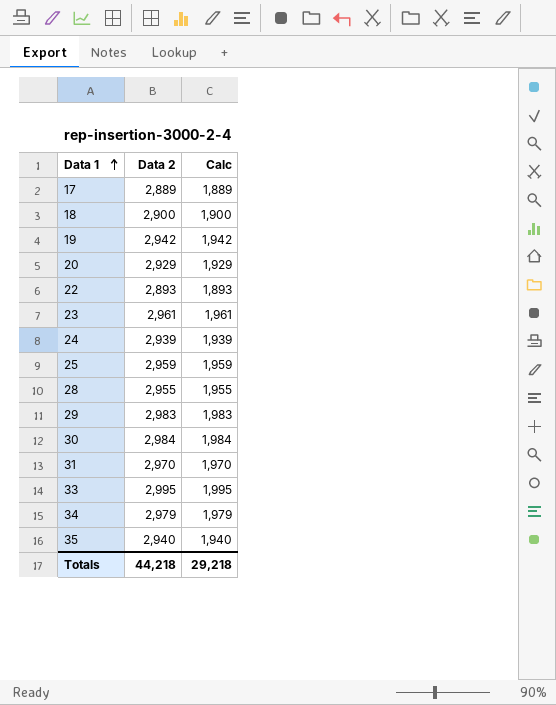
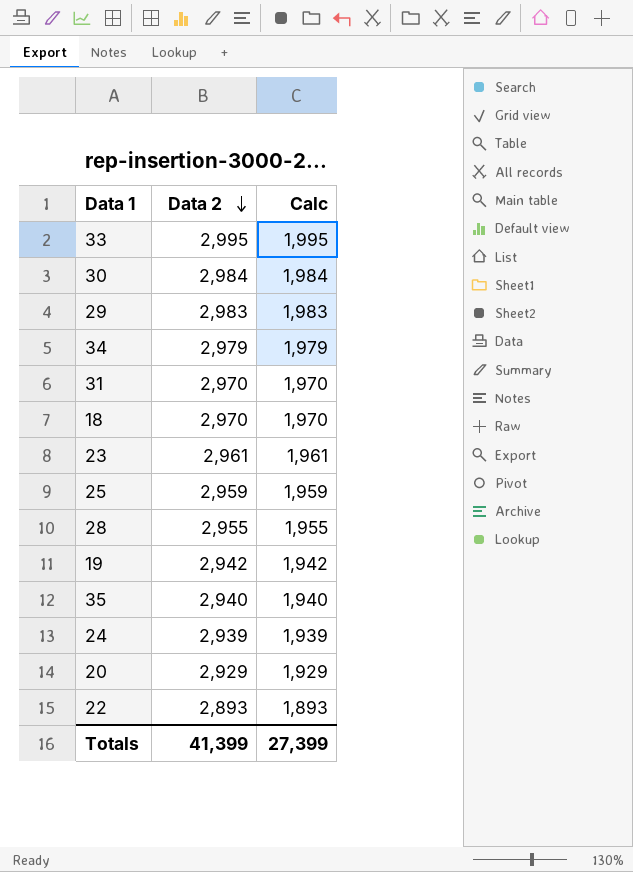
row order: Data 1 ascending -> Data 2 descending
row 17: 2,889 | 1,889 -> none
18 | Data 2: 2,900 -> 2,970
18 | Calc: 1,900 -> 1,970
Totals | Data 2: 44,218 -> 41,399
Totals | Calc: 29,218 -> 27,399

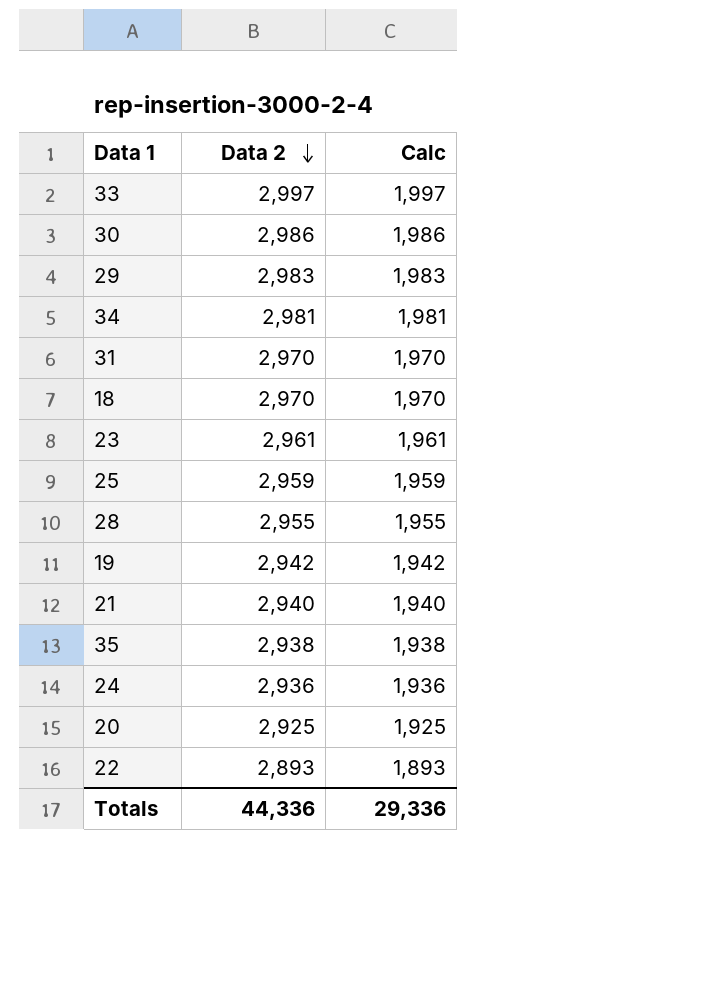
33 | Data 2: 2,995 -> 2,997
33 | Calc: 1,995 -> 1,997
30 | Data 2: 2,984 -> 2,986
30 | Calc: 1,984 -> 1,986
34 | Data 2: 2,979 -> 2,981
34 | Calc: 1,979 -> 1,981
row 21: none -> 2,940 | 1,940
35 | Data 2: 2,940 -> 2,938
35 | Calc: 1,940 -> 1,938
24 | Data 2: 2,939 -> 2,936
24 | Calc: 1,939 -> 1,936
20 | Data 2: 2,929 -> 2,925
20 | Calc: 1,929 -> 1,925
Totals | Data 2: 41,399 -> 44,336
Totals | Calc: 27,399 -> 29,336

